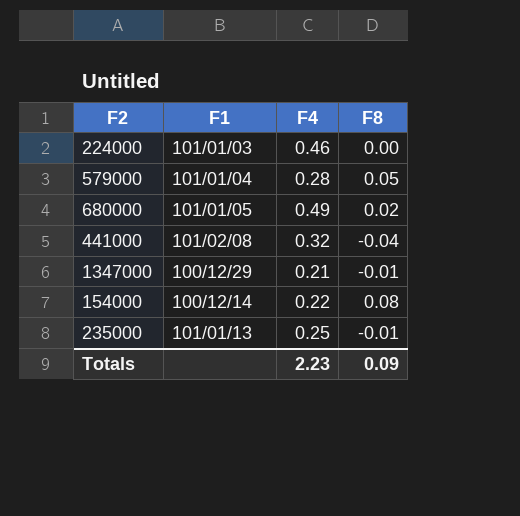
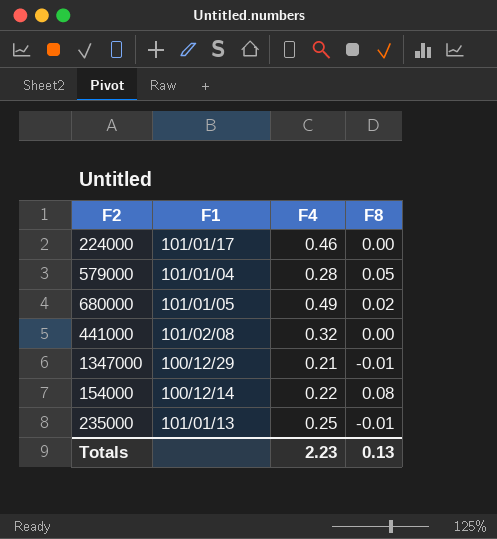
224000 | F1: 101/01/03 -> 101/01/17
441000 | F8: -0.04 -> 0.00
Totals | F8: 0.09 -> 0.13

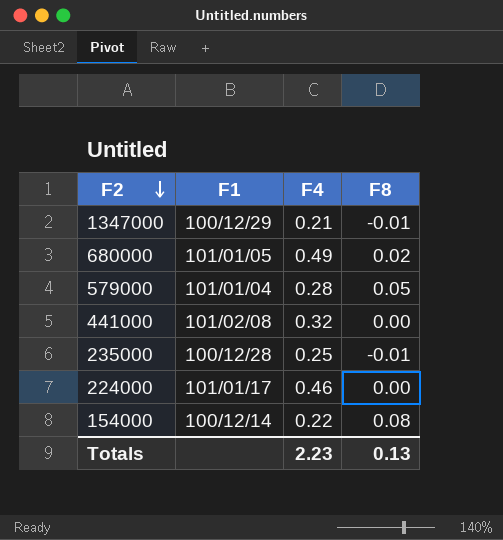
row order: none -> F2 descending
235000 | F1: 101/01/13 -> 100/12/28

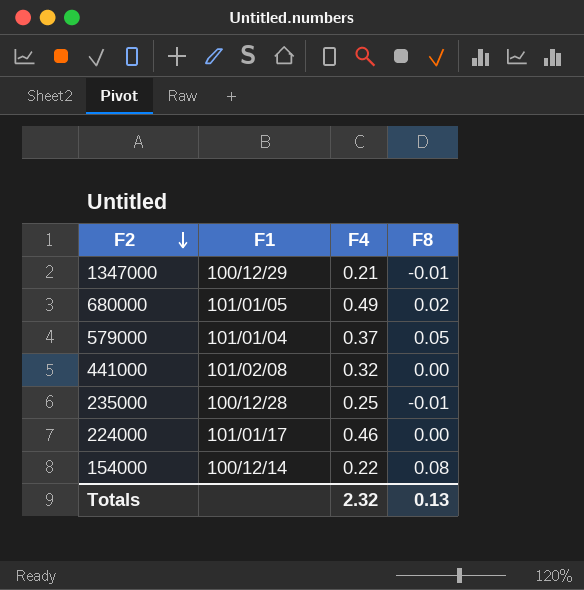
579000 | F4: 0.28 -> 0.37
Totals | F4: 2.23 -> 2.32

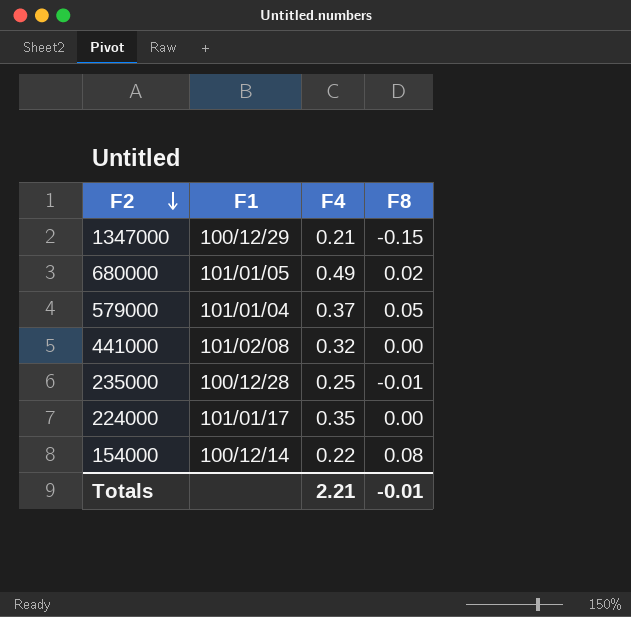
1347000 | F8: -0.01 -> -0.15
224000 | F4: 0.46 -> 0.35
Totals | F4: 2.32 -> 2.21
Totals | F8: 0.13 -> -0.01

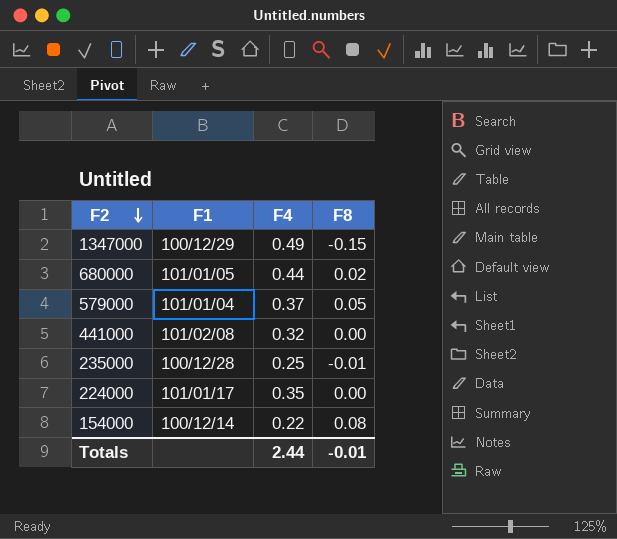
1347000 | F4: 0.21 -> 0.49
680000 | F4: 0.49 -> 0.44
Totals | F4: 2.21 -> 2.44

